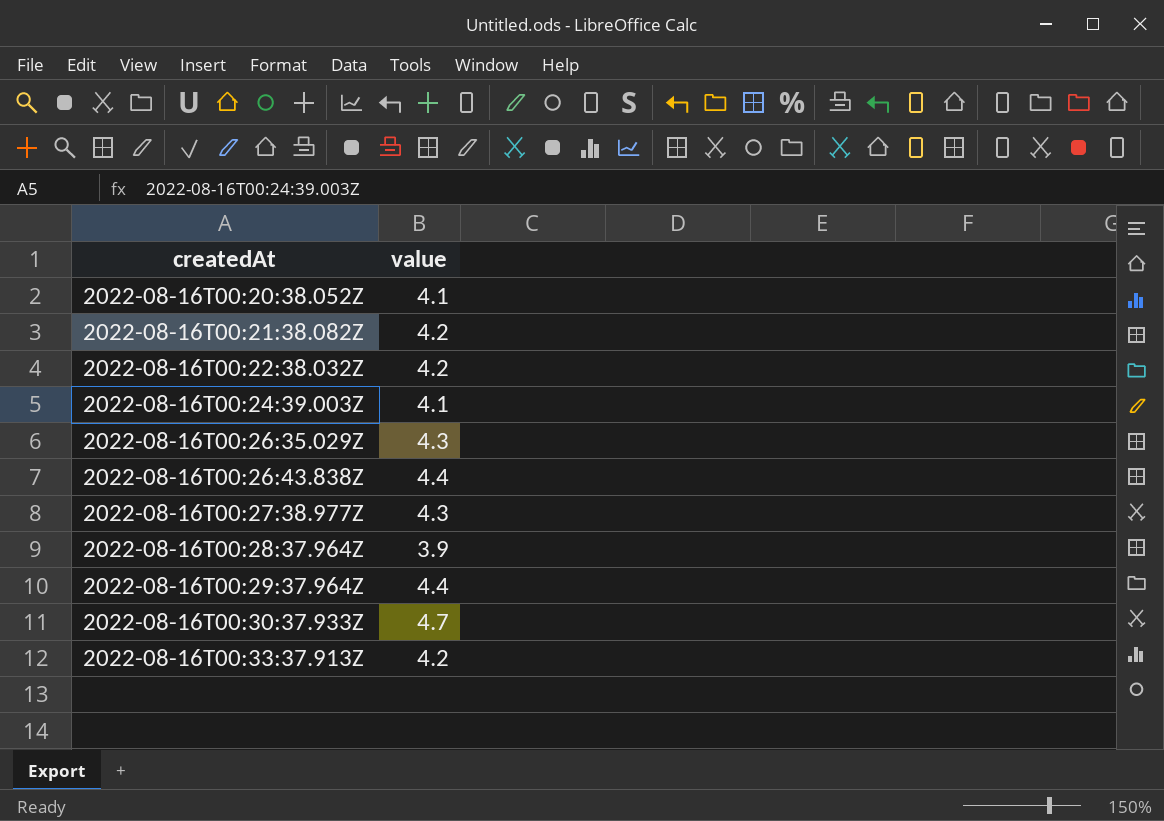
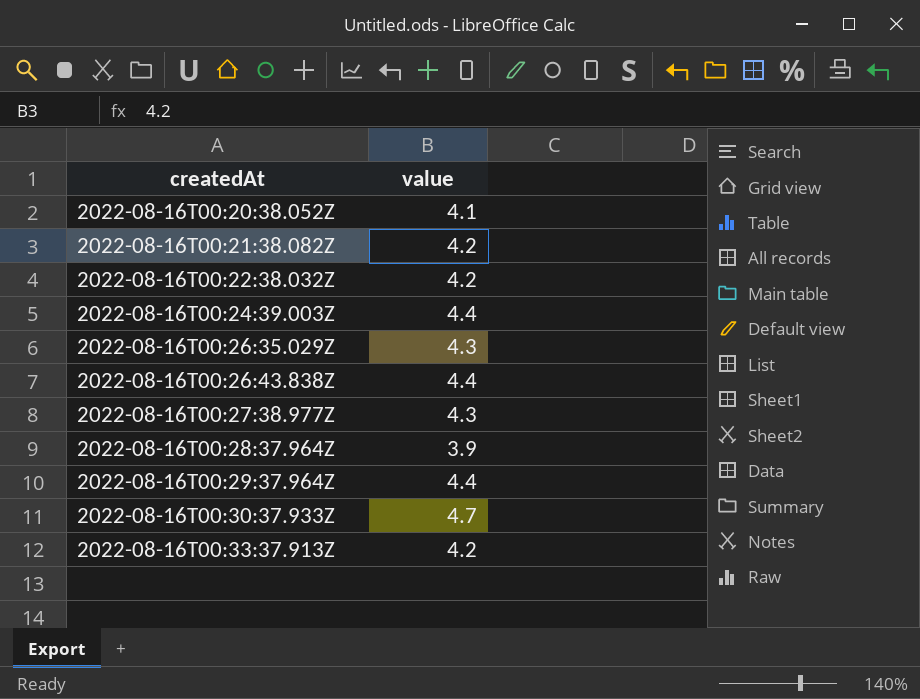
2022-08-16T00:24:39.003Z | value: 4.1 -> 4.4

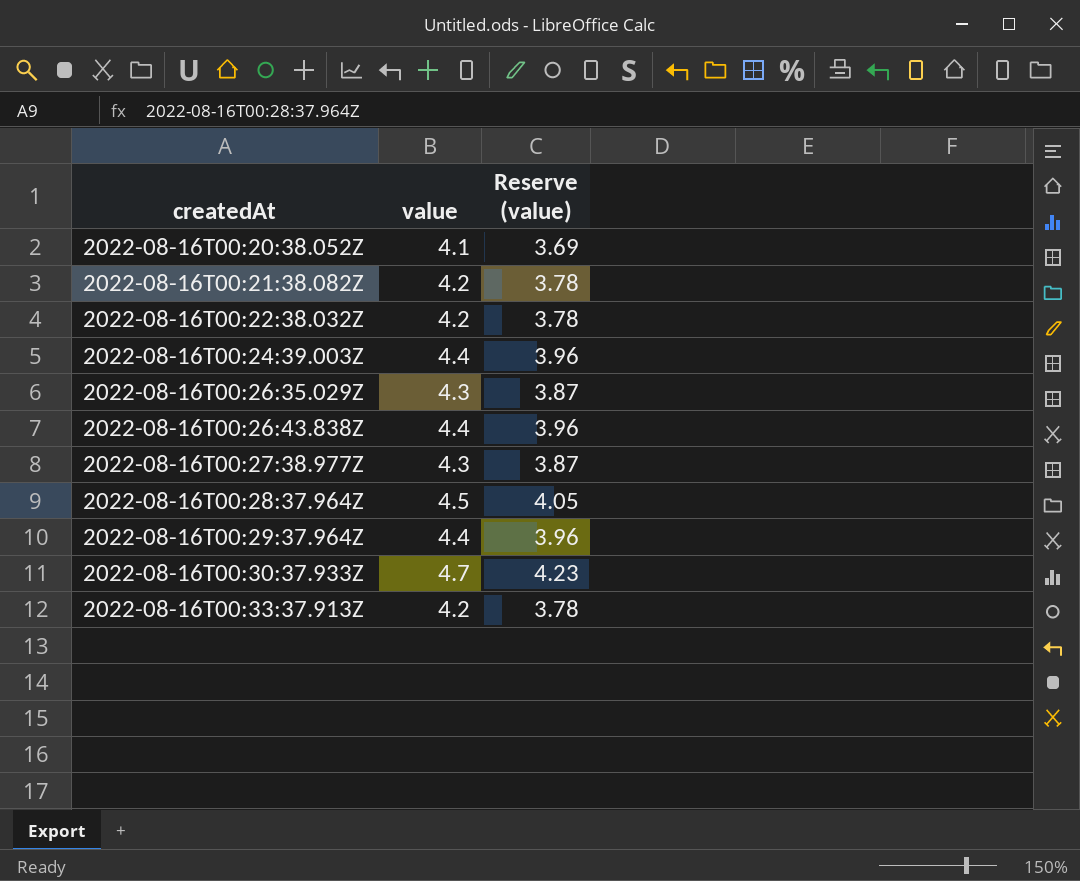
column Reserve (value) | formula: none -> [value] * 0.9
2022-08-16T00:28:37.964Z | value: 3.9 -> 4.5

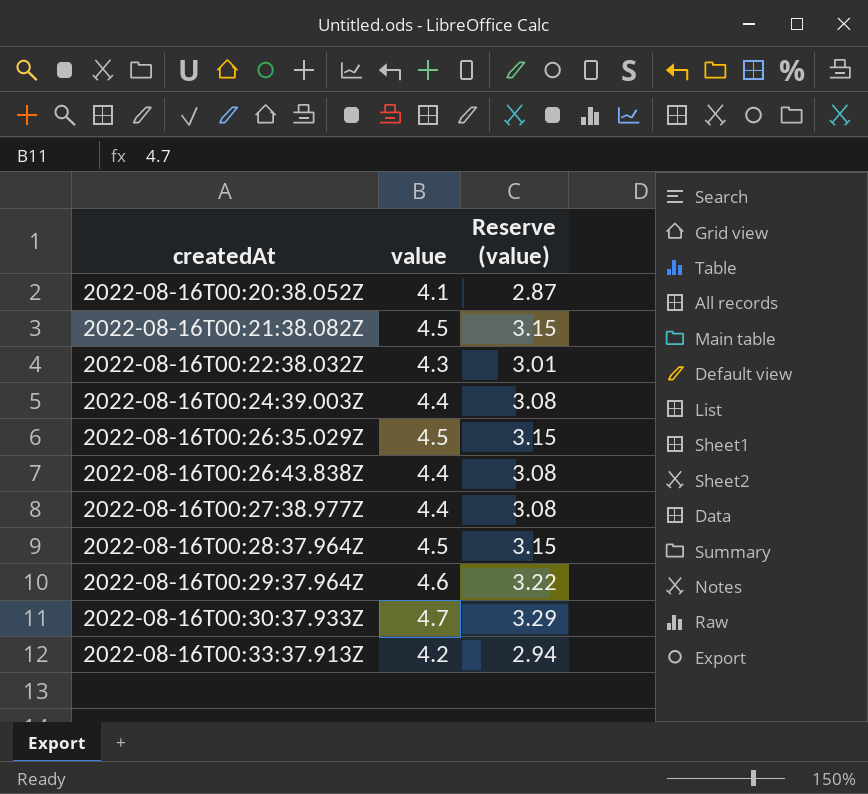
column Reserve (value) | formula: [value] * 0.9 -> [value] * 0.7
2022-08-16T00:21:38.082Z | value: 4.2 -> 4.5
2022-08-16T00:22:38.032Z | value: 4.2 -> 4.3
2022-08-16T00:26:35.029Z | value: 4.3 -> 4.5
2022-08-16T00:27:38.977Z | value: 4.3 -> 4.4
2022-08-16T00:29:37.964Z | value: 4.4 -> 4.6

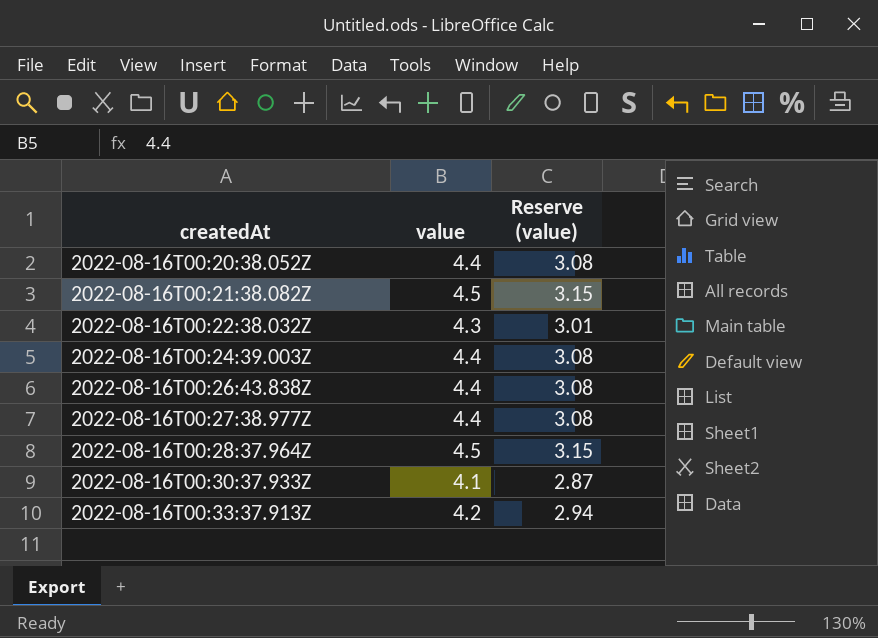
row 2022-08-16T00:26:35.029Z: 4.5 | 3.15 -> none
row 2022-08-16T00:29:37.964Z: 4.6 | 3.22 -> none
2022-08-16T00:20:38.052Z | value: 4.1 -> 4.4
2022-08-16T00:20:38.052Z | Reserve (value): 2.87 -> 3.08
2022-08-16T00:30:37.933Z | value: 4.7 -> 4.1
2022-08-16T00:30:37.933Z | Reserve (value): 3.29 -> 2.87

